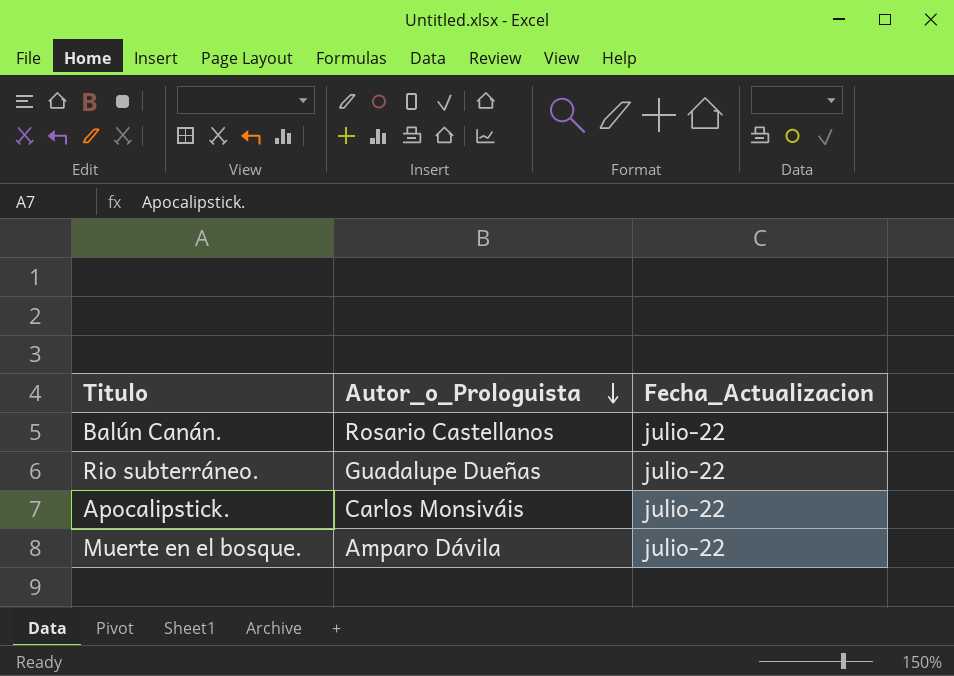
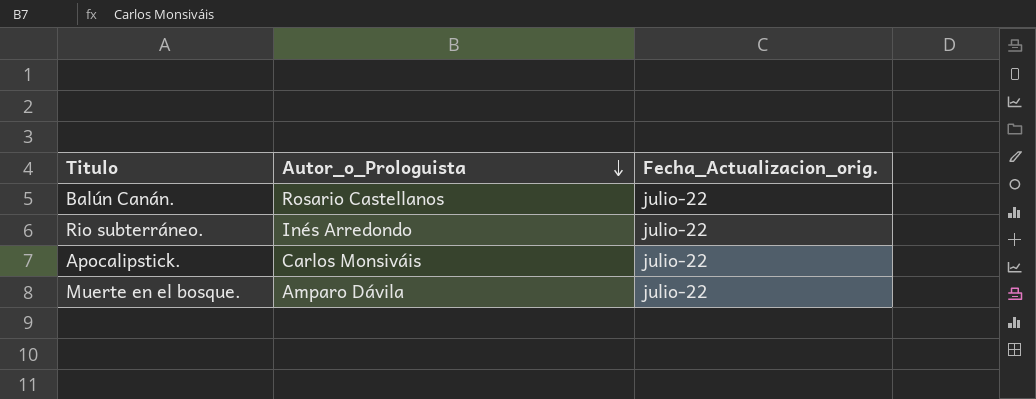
column name: Fecha_Actualizacion -> Fecha_Actualizacion_orig.
Rio subterráneo. | Autor_o_Prologuista: Guadalupe Dueñas -> Inés Arredondo

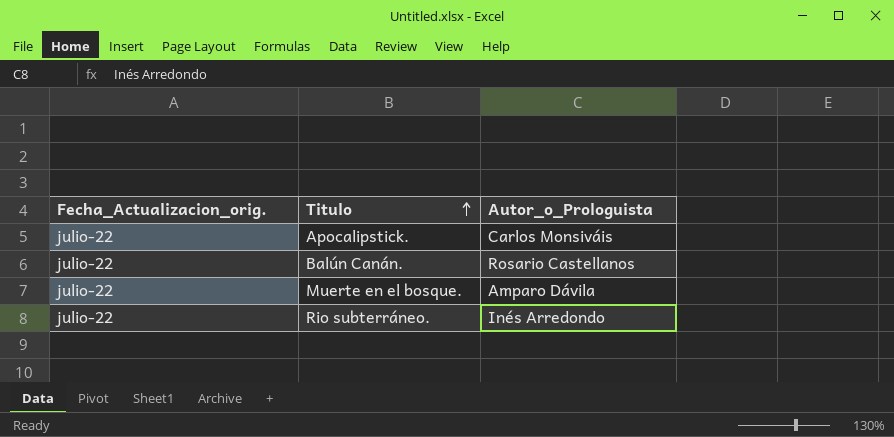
row order: Autor_o_Prologuista descending -> Titulo ascending
column Fecha_Actualizacion_orig. | position: 3 -> 1

